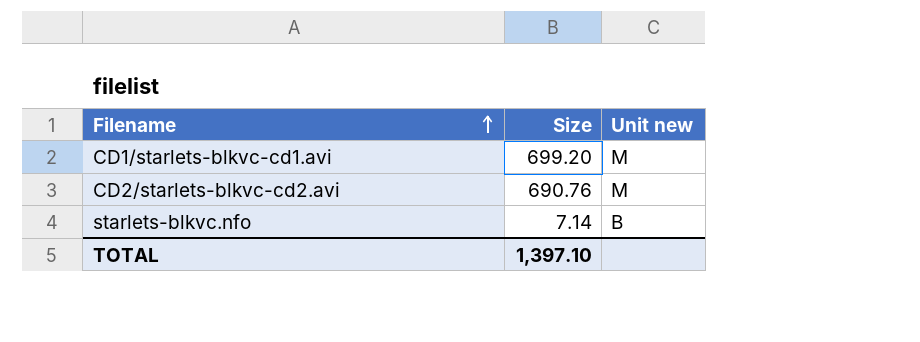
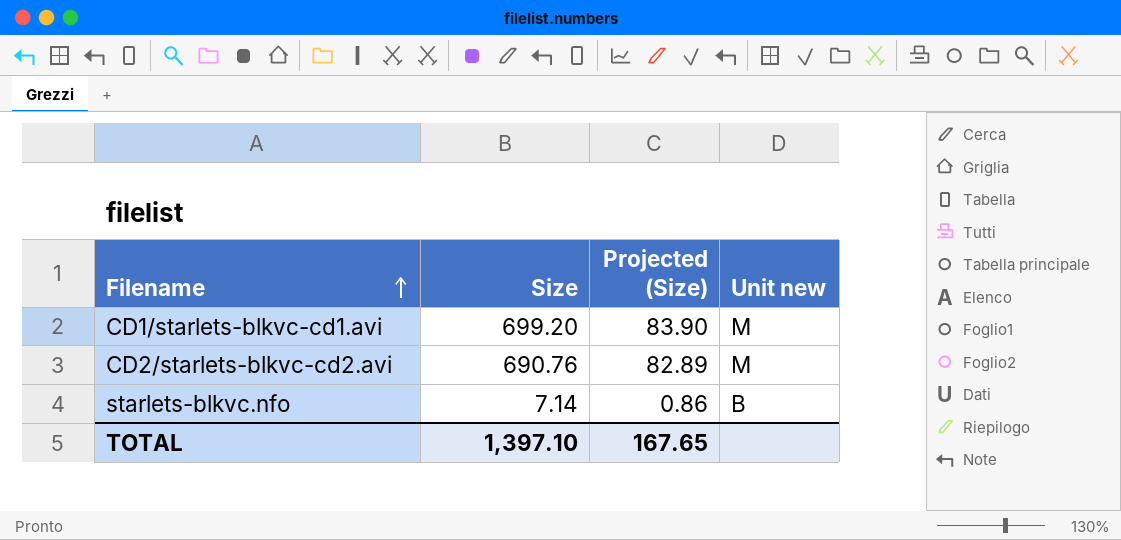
column Projected (Size) | formula: none -> [Size] * 0.12

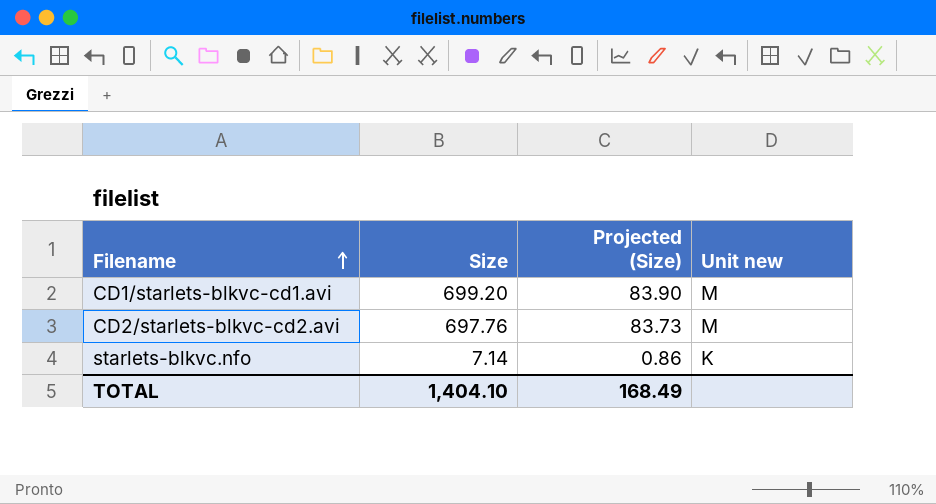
CD2/starlets-blkvc-cd2.avi | Size: 690.76 -> 697.76
CD2/starlets-blkvc-cd2.avi | Projected (Size): 82.89 -> 83.73
starlets-blkvc.nfo | Unit new: B -> K
TOTAL | Size: 1,397.10 -> 1,404.10
TOTAL | Projected (Size): 167.65 -> 168.49

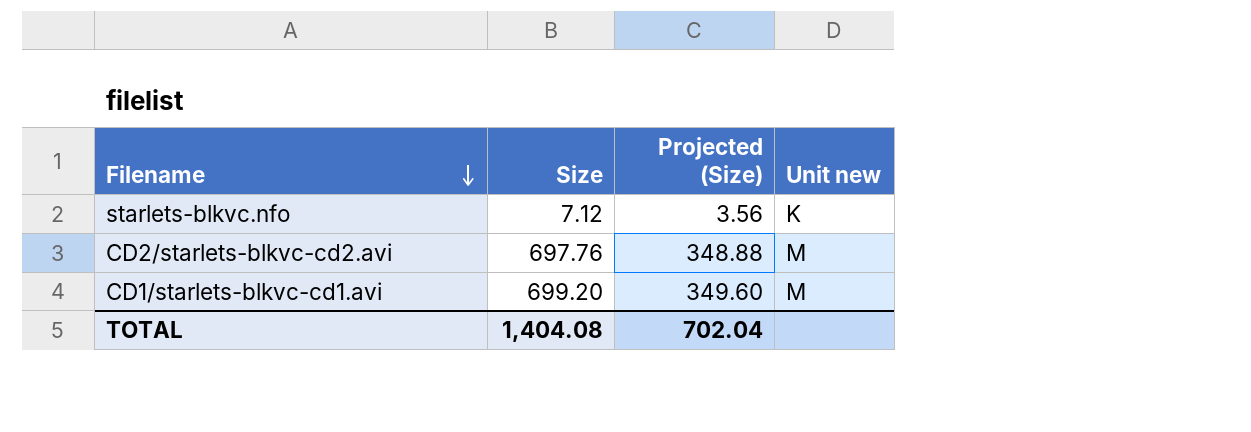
row order: Filename ascending -> Filename descending
column Projected (Size) | formula: [Size] * 0.12 -> [Size] * 0.5
starlets-blkvc.nfo | Size: 7.14 -> 7.12
TOTAL | Size: 1,404.10 -> 1,404.08
TOTAL | Projected (Size): 168.49 -> 702.04

